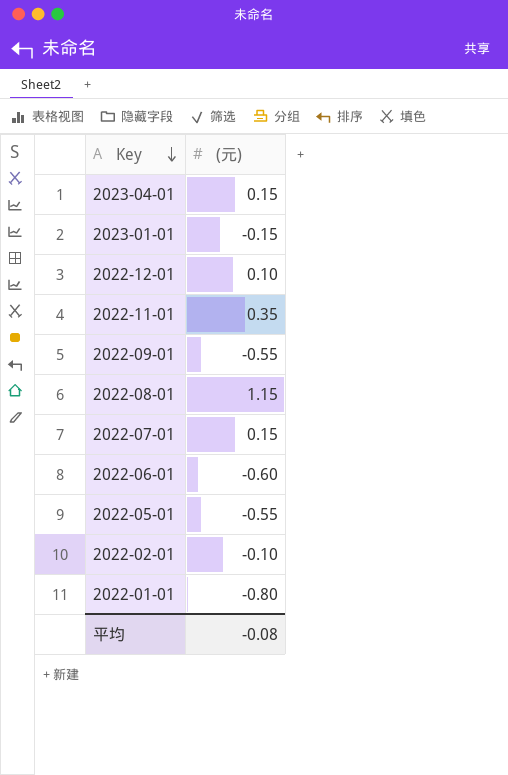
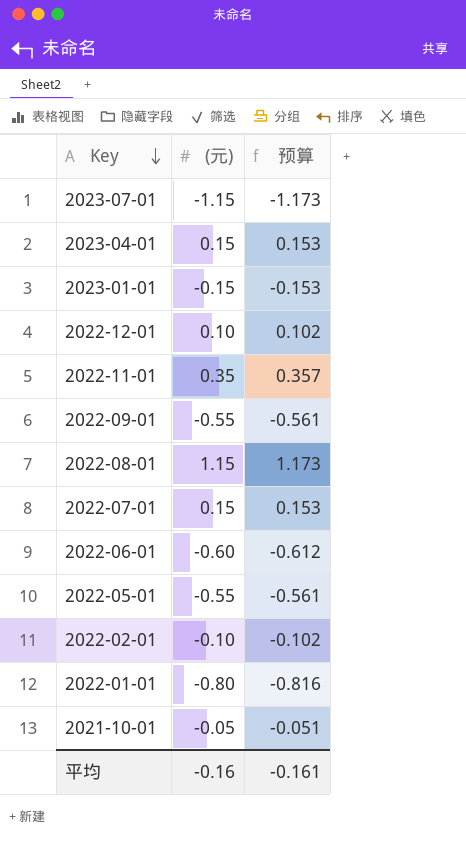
column 预算 | formula: none -> [(元)] * 1.02
row 2023-07-01: none -> -1.15 | -1.173
row 2021-10-01: none -> -0.05 | -0.051
平均 | (元): -0.08 -> -0.16

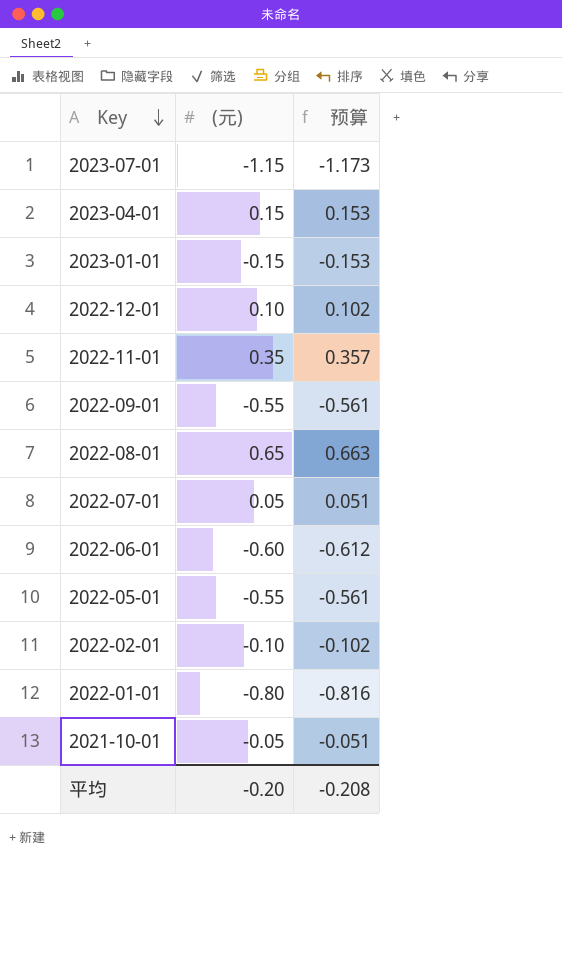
2022-08-01 | (元): 1.15 -> 0.65
2022-08-01 | 预算: 1.173 -> 0.663
2022-07-01 | (元): 0.15 -> 0.05
2022-07-01 | 预算: 0.153 -> 0.051
平均 | (元): -0.16 -> -0.20
平均 | 预算: -0.161 -> -0.208

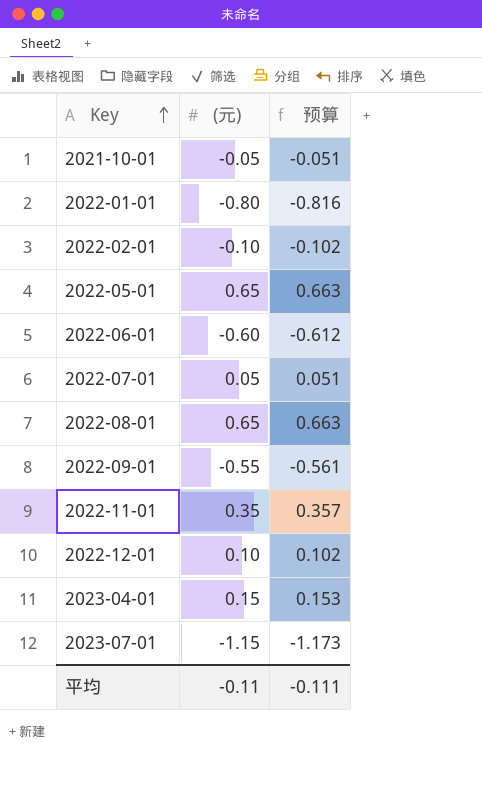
row order: Key descending -> Key ascending
row 2023-01-01: -0.15 | -0.153 -> none
2022-05-01 | (元): -0.55 -> 0.65
2022-05-01 | 预算: -0.561 -> 0.663
平均 | (元): -0.20 -> -0.11
平均 | 预算: -0.208 -> -0.111

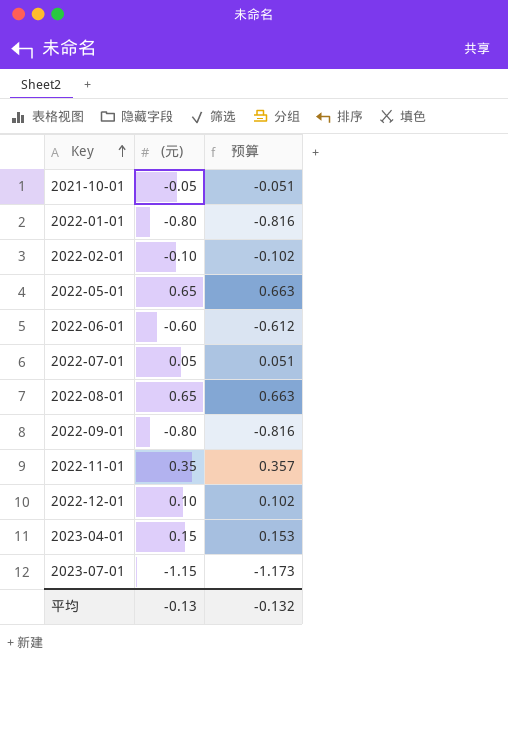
2022-09-01 | (元): -0.55 -> -0.80
2022-09-01 | 预算: -0.561 -> -0.816
平均 | (元): -0.11 -> -0.13
平均 | 预算: -0.111 -> -0.132

